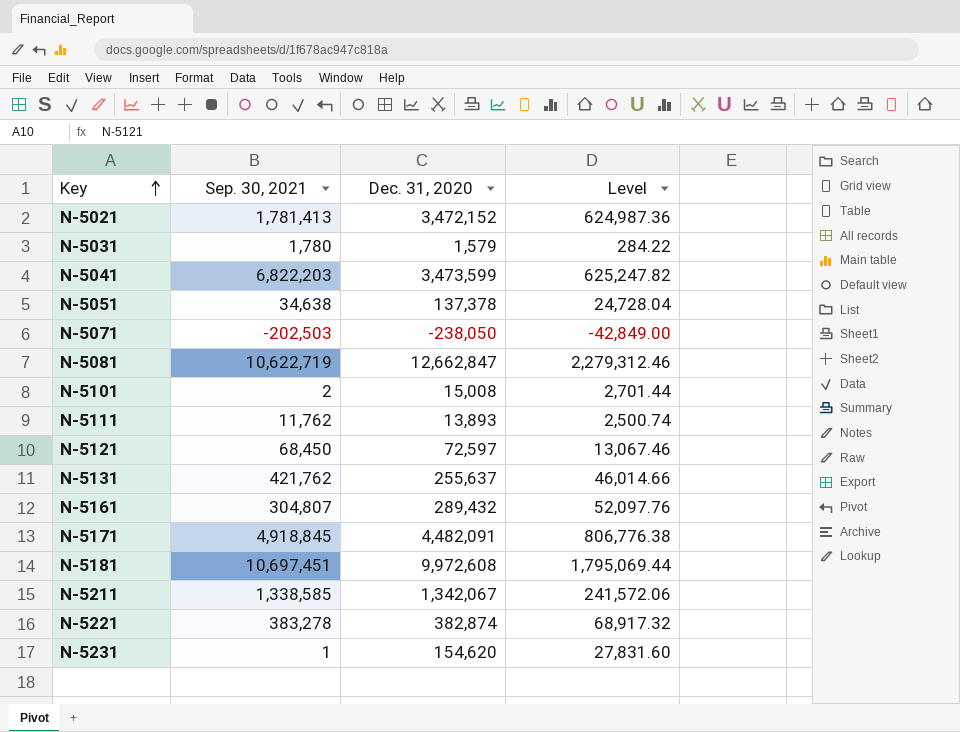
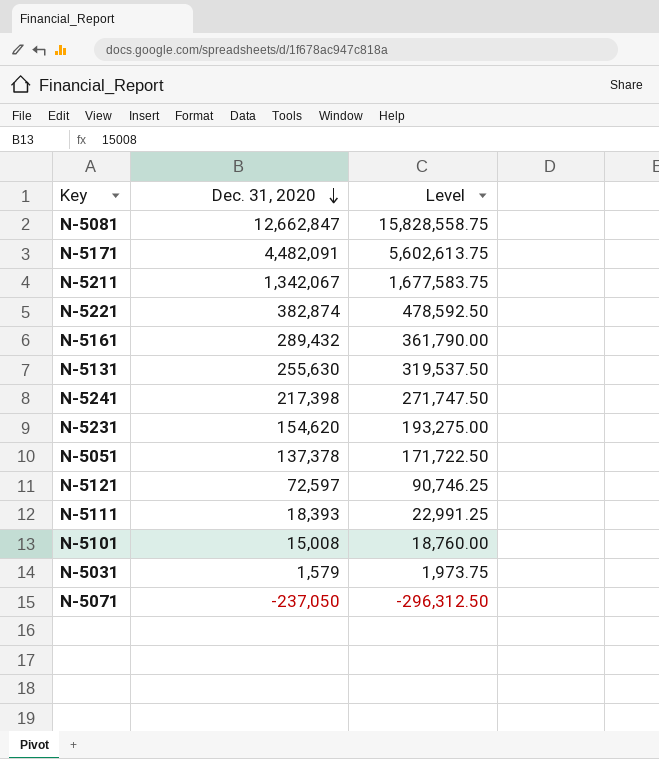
row order: Key ascending -> Dec. 31, 2020 descending
column Sep. 30, 2021 | position: 2 -> none
column Level | formula: [Dec. 31, 2020] * 0.18 -> [Dec. 31, 2020] * 1.25
row N-5021: 1,781,413 | 3,472,152 | 624,987.36 -> none
row N-5041: 6,822,203 | 3,473,599 | 625,247.82 -> none
row N-5181: 10,697,451 | 9,972,608 | 1,795,069.44 -> none
N-5131 | Dec. 31, 2020: 255,637 -> 255,630
row N-5241: none -> 217,398 | 271,747.50
N-5111 | Dec. 31, 2020: 13,893 -> 18,393
N-5071 | Dec. 31, 2020: -238,050 -> -237,050

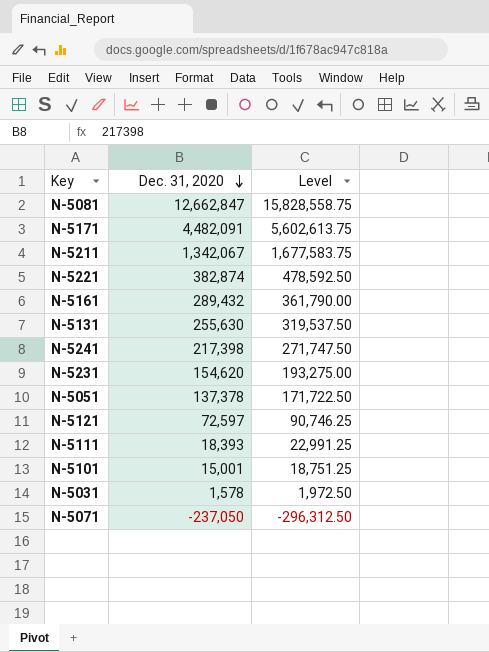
N-5101 | Dec. 31, 2020: 15,008 -> 15,001
N-5101 | Level: 18,760.00 -> 18,751.25
N-5031 | Dec. 31, 2020: 1,579 -> 1,578
N-5031 | Level: 1,973.75 -> 1,972.50

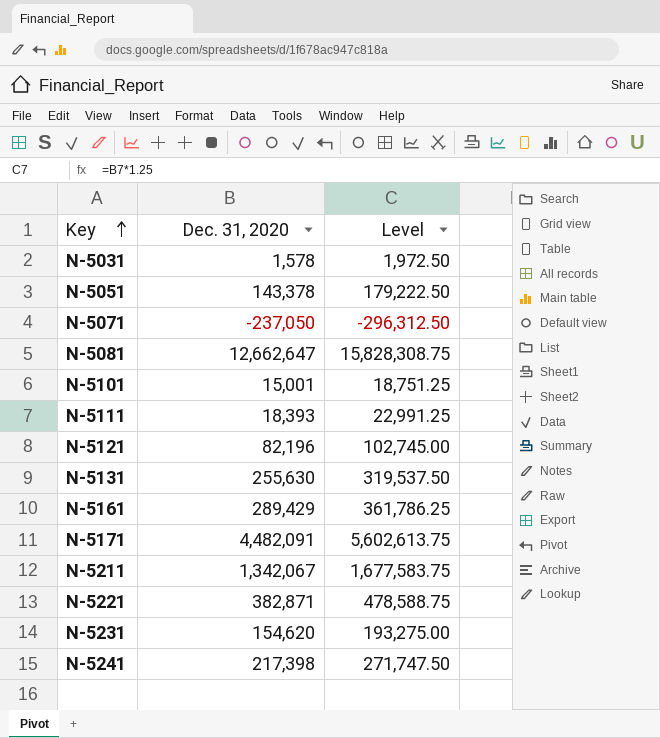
row order: Dec. 31, 2020 descending -> Key ascending
N-5051 | Dec. 31, 2020: 137,378 -> 143,378
N-5051 | Level: 171,722.50 -> 179,222.50
N-5081 | Dec. 31, 2020: 12,662,847 -> 12,662,647
N-5081 | Level: 15,828,558.75 -> 15,828,308.75
N-5121 | Dec. 31, 2020: 72,597 -> 82,196
N-5121 | Level: 90,746.25 -> 102,745.00
N-5161 | Dec. 31, 2020: 289,432 -> 289,429
N-5161 | Level: 361,790.00 -> 361,786.25
N-5221 | Dec. 31, 2020: 382,874 -> 382,871
N-5221 | Level: 478,592.50 -> 478,588.75

